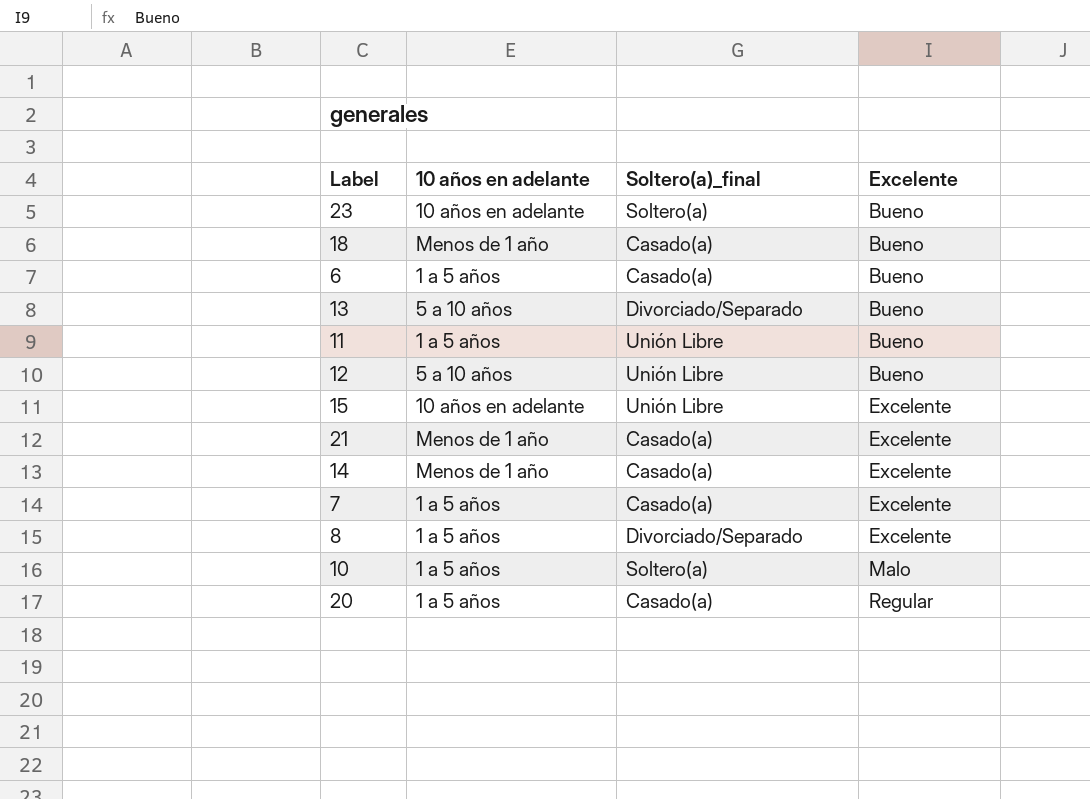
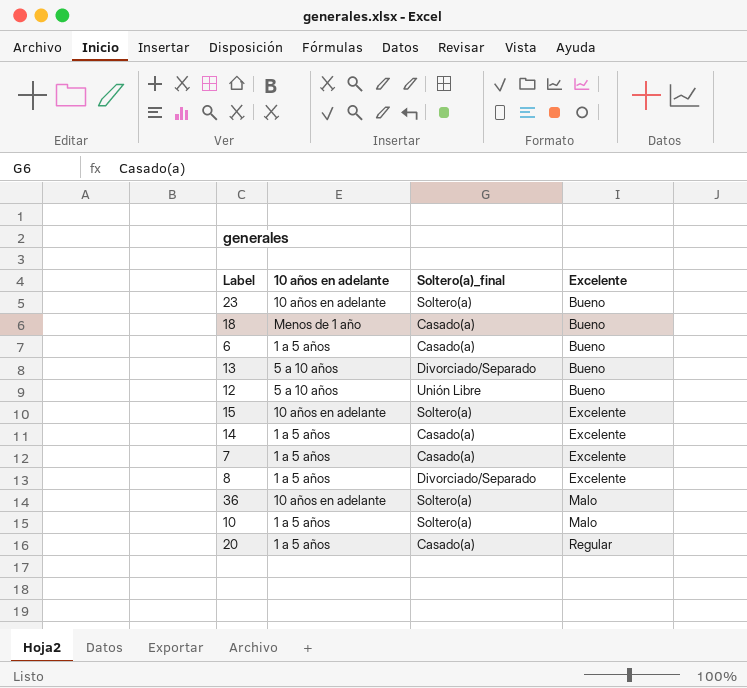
row 11: 1 a 5 años | Unión Libre | Bueno -> none
row 21: Menos de 1 año | Casado(a) | Excelente -> none
15 | Soltero(a)_final: Unión Libre -> Soltero(a)
14 | 10 años en adelante: Menos de 1 año -> 1 a 5 años
row 36: none -> 10 años en adelante | Soltero(a) | Malo

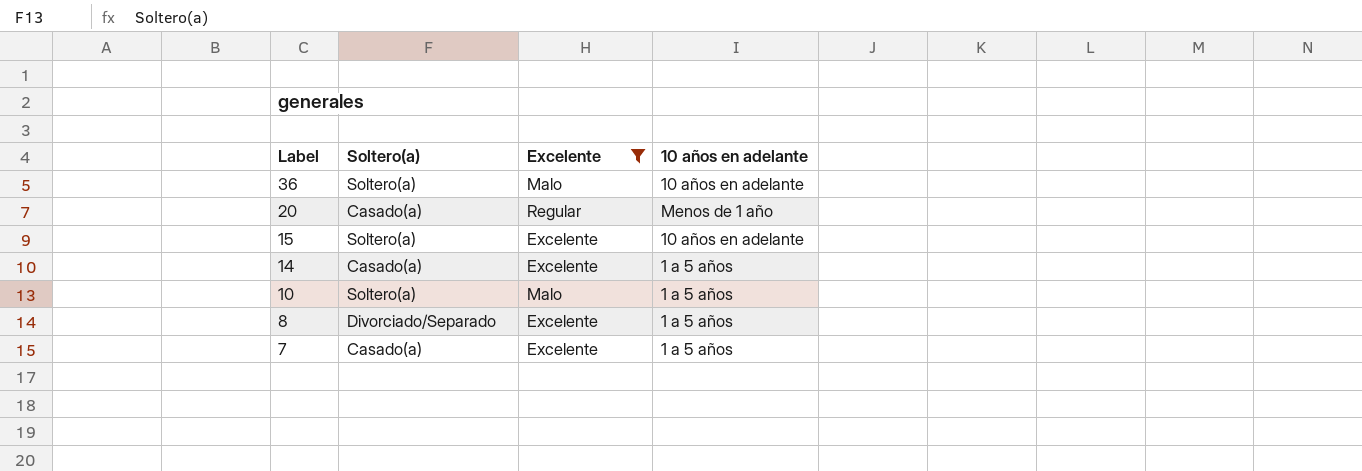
filter: none -> Excelente != Bueno
row order: Excelente ascending -> Label descending
column name: Soltero(a)_final -> Soltero(a)
column 10 años en adelante | position: 2 -> 4
20 | 10 años en adelante: 1 a 5 años -> Menos de 1 año

